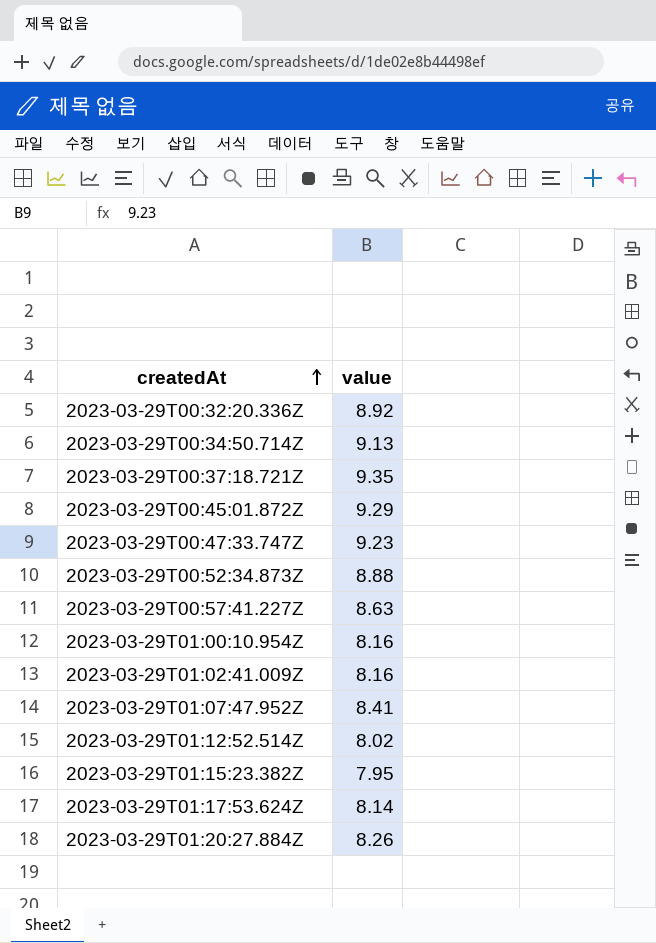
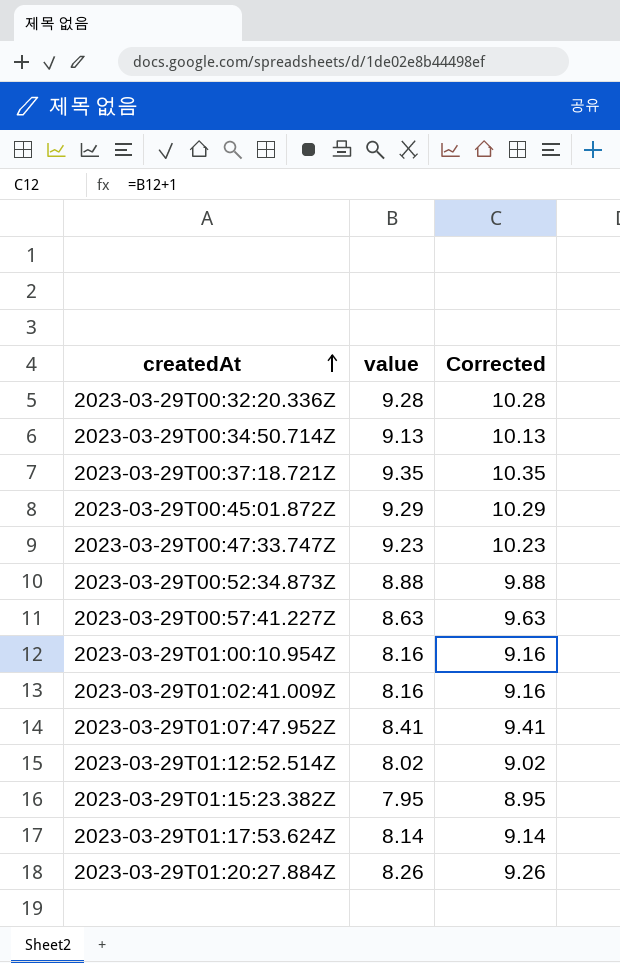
column Corrected | formula: none -> [value] + 1
2023-03-29T00:32:20.336Z | value: 8.92 -> 9.28

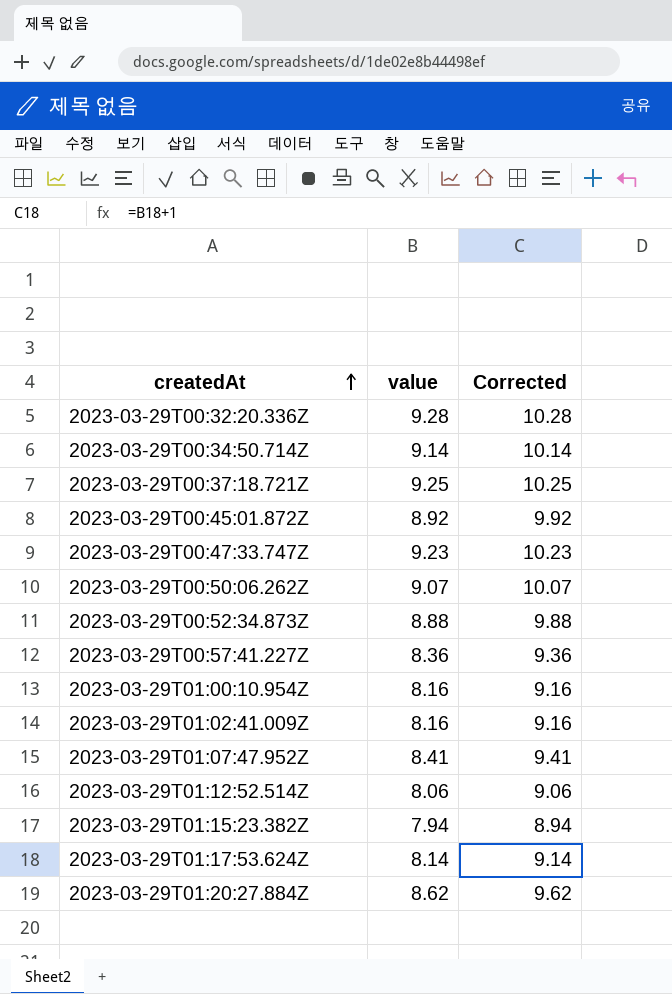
2023-03-29T00:34:50.714Z | value: 9.13 -> 9.14
2023-03-29T00:34:50.714Z | Corrected: 10.13 -> 10.14
2023-03-29T00:37:18.721Z | value: 9.35 -> 9.25
2023-03-29T00:37:18.721Z | Corrected: 10.35 -> 10.25
2023-03-29T00:45:01.872Z | value: 9.29 -> 8.92
2023-03-29T00:45:01.872Z | Corrected: 10.29 -> 9.92
row 2023-03-29T00:50:06.262Z: none -> 9.07 | 10.07
2023-03-29T00:57:41.227Z | value: 8.63 -> 8.36
2023-03-29T00:57:41.227Z | Corrected: 9.63 -> 9.36
2023-03-29T01:12:52.514Z | value: 8.02 -> 8.06
2023-03-29T01:12:52.514Z | Corrected: 9.02 -> 9.06
2023-03-29T01:15:23.382Z | value: 7.95 -> 7.94
2023-03-29T01:15:23.382Z | Corrected: 8.95 -> 8.94
2023-03-29T01:20:27.884Z | value: 8.26 -> 8.62
2023-03-29T01:20:27.884Z | Corrected: 9.26 -> 9.62

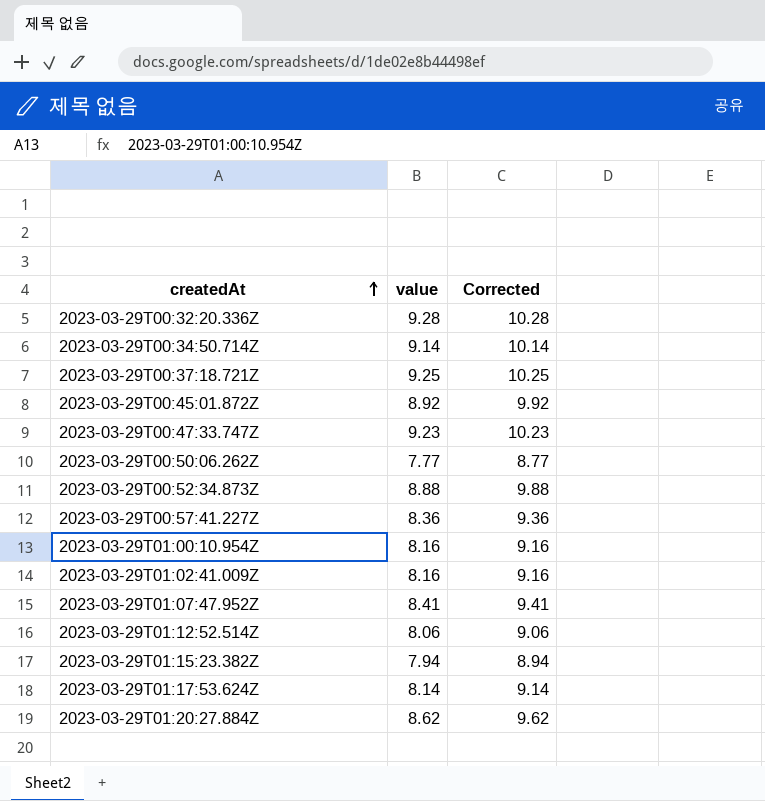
2023-03-29T00:50:06.262Z | value: 9.07 -> 7.77
2023-03-29T00:50:06.262Z | Corrected: 10.07 -> 8.77

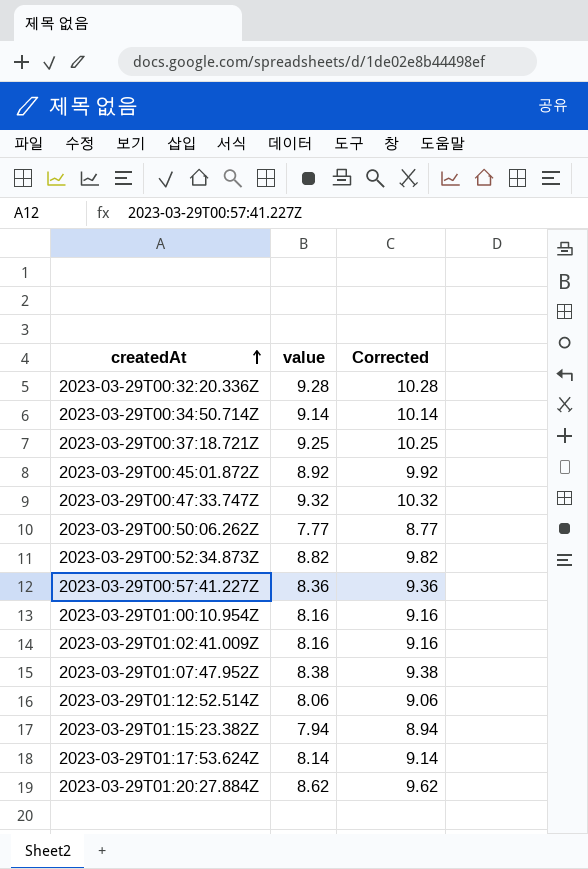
2023-03-29T00:47:33.747Z | value: 9.23 -> 9.32
2023-03-29T00:47:33.747Z | Corrected: 10.23 -> 10.32
2023-03-29T00:52:34.873Z | value: 8.88 -> 8.82
2023-03-29T00:52:34.873Z | Corrected: 9.88 -> 9.82
2023-03-29T01:07:47.952Z | value: 8.41 -> 8.38
2023-03-29T01:07:47.952Z | Corrected: 9.41 -> 9.38

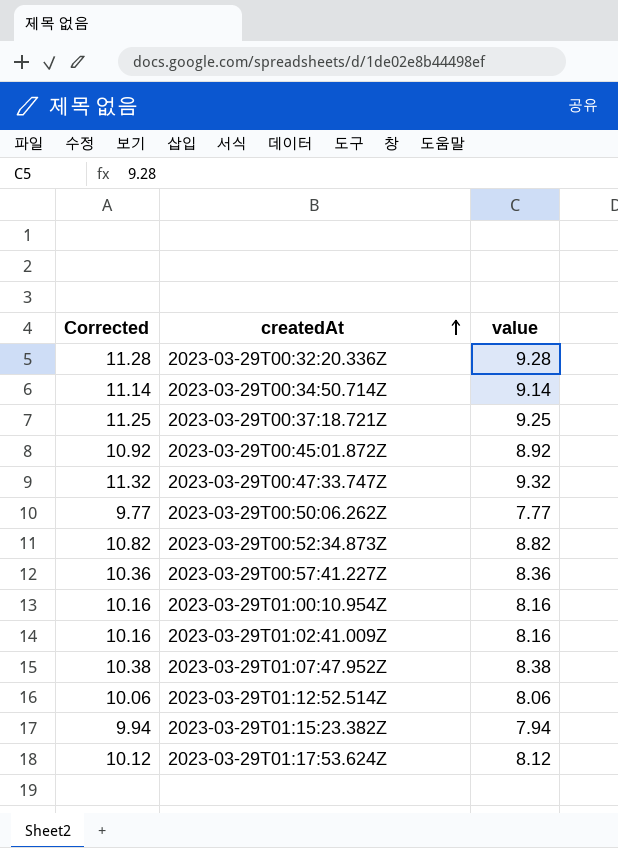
column Corrected | formula: [value] + 1 -> [value] + 2
column Corrected | position: 3 -> 1
row 2023-03-29T01:20:27.884Z: 8.62 | 9.62 -> none
2023-03-29T01:17:53.624Z | value: 8.14 -> 8.12

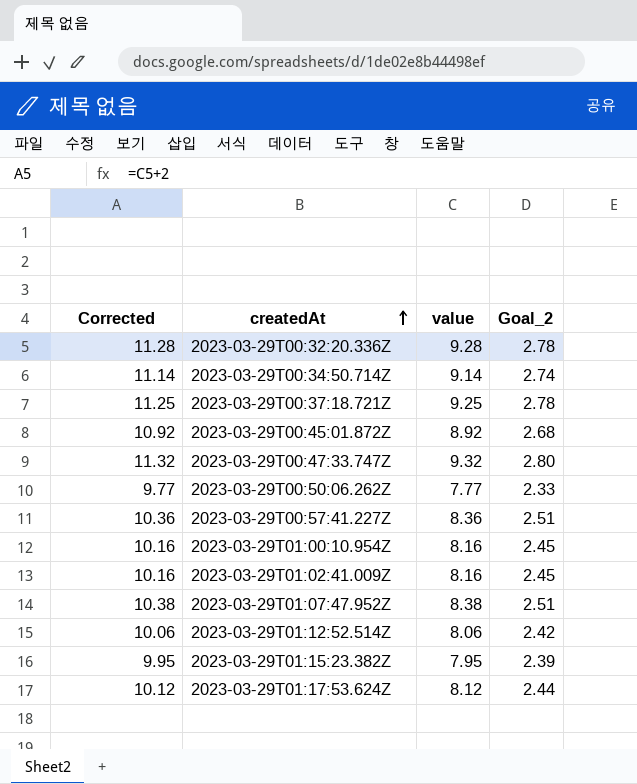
column Goal_2 | formula: none -> [value] * 0.3
row 2023-03-29T00:52:34.873Z: 10.82 | 8.82 -> none
2023-03-29T01:15:23.382Z | Corrected: 9.94 -> 9.95
2023-03-29T01:15:23.382Z | value: 7.94 -> 7.95

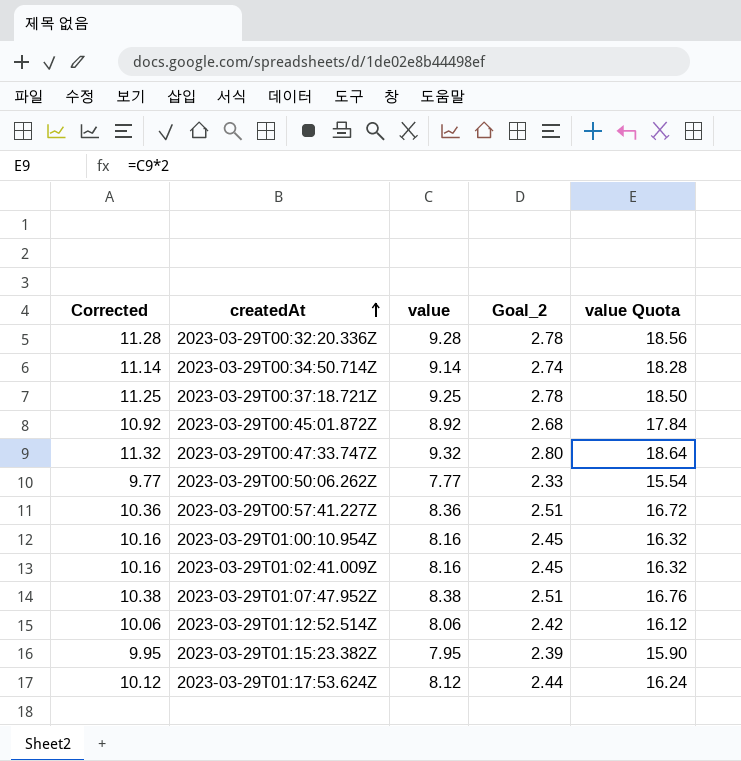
column value Quota | formula: none -> [value] * 2

